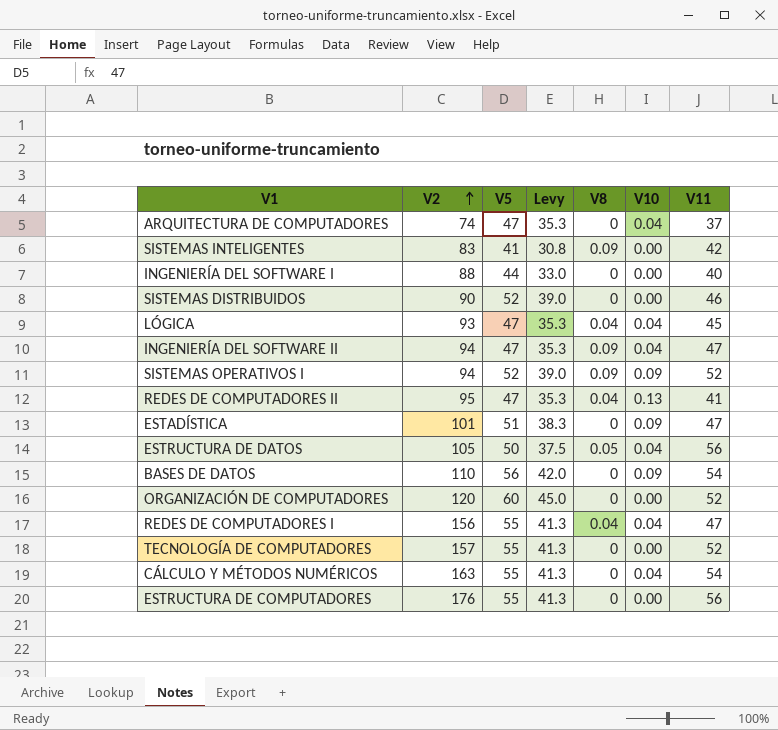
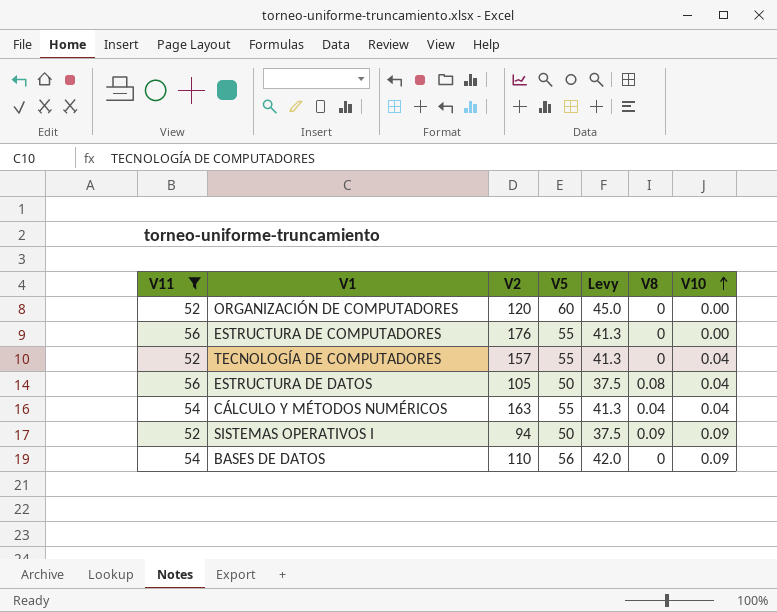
filter: none -> V11 >= 52
row order: V2 ascending -> V10 ascending
column V11 | position: 7 -> 1
TECNOLOGÍA DE COMPUTADORES | V10: 0.00 -> 0.04
ESTRUCTURA DE DATOS | V8: 0.05 -> 0.08
CÁLCULO Y MÉTODOS NUMÉRICOS | V8: 0 -> 0.04
SISTEMAS OPERATIVOS I | V5: 52 -> 50
SISTEMAS OPERATIVOS I | Levy: 39.0 -> 37.5

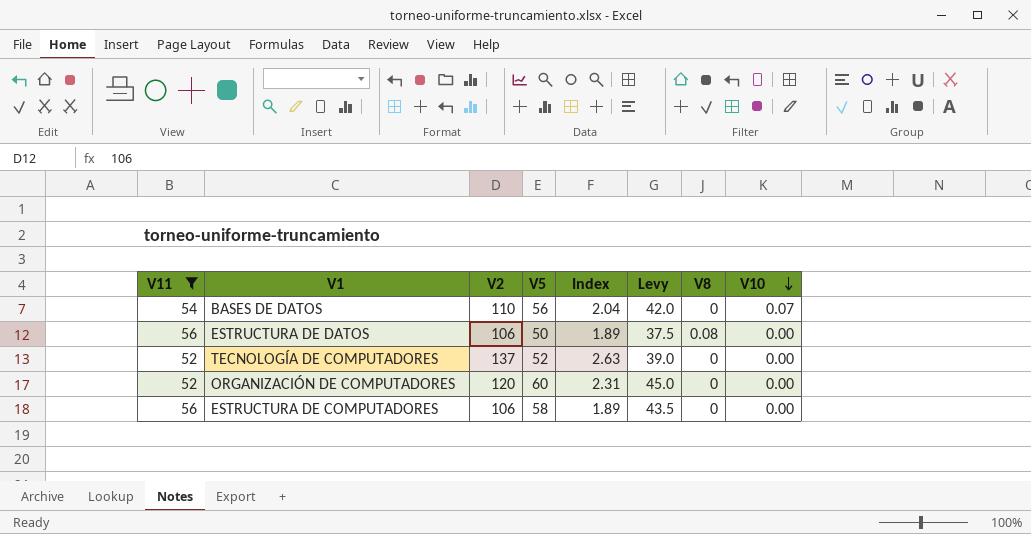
row order: V10 ascending -> V10 descending
column Index | formula: none -> [V2] / [V11]
row CÁLCULO Y MÉTODOS NUMÉRICOS: 54 | 163 | 55 | 41.3 | 0.04 | 0.04 -> none
row SISTEMAS OPERATIVOS I: 52 | 94 | 50 | 37.5 | 0.09 | 0.09 -> none
BASES DE DATOS | V10: 0.09 -> 0.07
ESTRUCTURA DE DATOS | V2: 105 -> 106
ESTRUCTURA DE DATOS | V10: 0.04 -> 0.00
TECNOLOGÍA DE COMPUTADORES | V2: 157 -> 137
TECNOLOGÍA DE COMPUTADORES | V5: 55 -> 52
TECNOLOGÍA DE COMPUTADORES | Levy: 41.3 -> 39.0
TECNOLOGÍA DE COMPUTADORES | V10: 0.04 -> 0.00
ESTRUCTURA DE COMPUTADORES | V2: 176 -> 106
ESTRUCTURA DE COMPUTADORES | V5: 55 -> 58
ESTRUCTURA DE COMPUTADORES | Levy: 41.3 -> 43.5

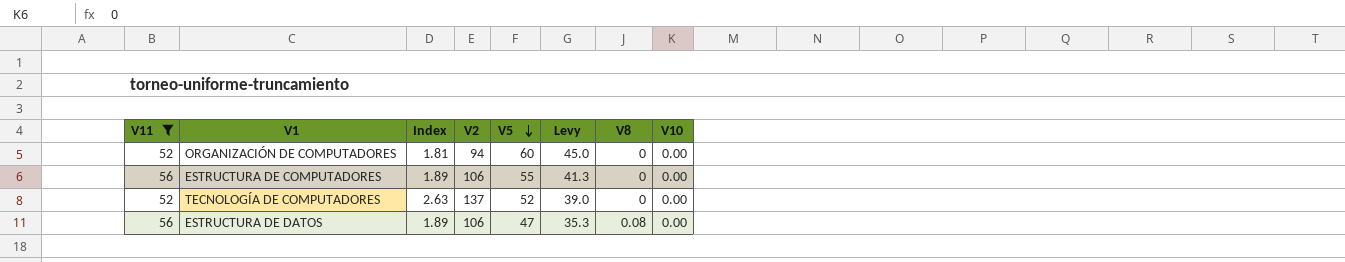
row order: V10 descending -> V5 descending
column Index | position: 5 -> 3
row BASES DE DATOS: 54 | 110 | 56 | 2.04 | 42.0 | 0 | 0.07 -> none
ORGANIZACIÓN DE COMPUTADORES | Index: 2.31 -> 1.81
ORGANIZACIÓN DE COMPUTADORES | V2: 120 -> 94
ESTRUCTURA DE COMPUTADORES | V5: 58 -> 55
ESTRUCTURA DE COMPUTADORES | Levy: 43.5 -> 41.3
ESTRUCTURA DE DATOS | V5: 50 -> 47
ESTRUCTURA DE DATOS | Levy: 37.5 -> 35.3

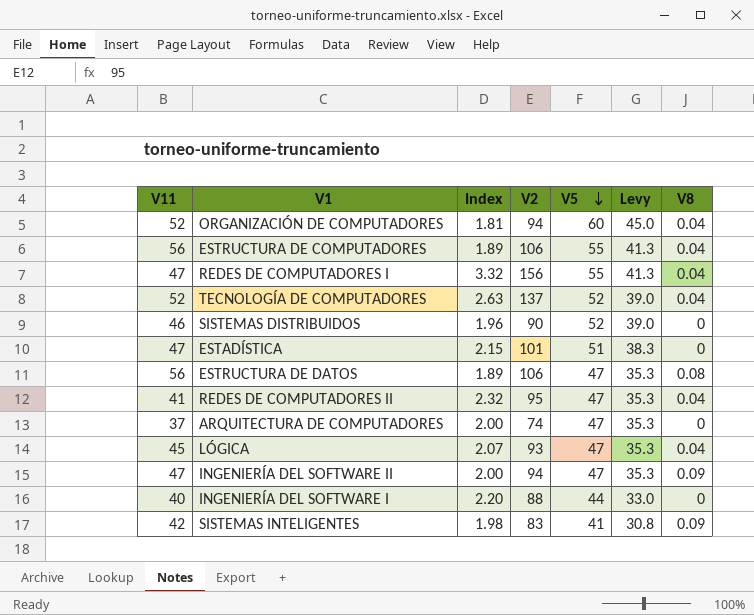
filter: V11 >= 52 -> none
column V10 | position: 8 -> none
ORGANIZACIÓN DE COMPUTADORES | V8: 0 -> 0.04
ESTRUCTURA DE COMPUTADORES | V8: 0 -> 0.04
TECNOLOGÍA DE COMPUTADORES | V8: 0 -> 0.04

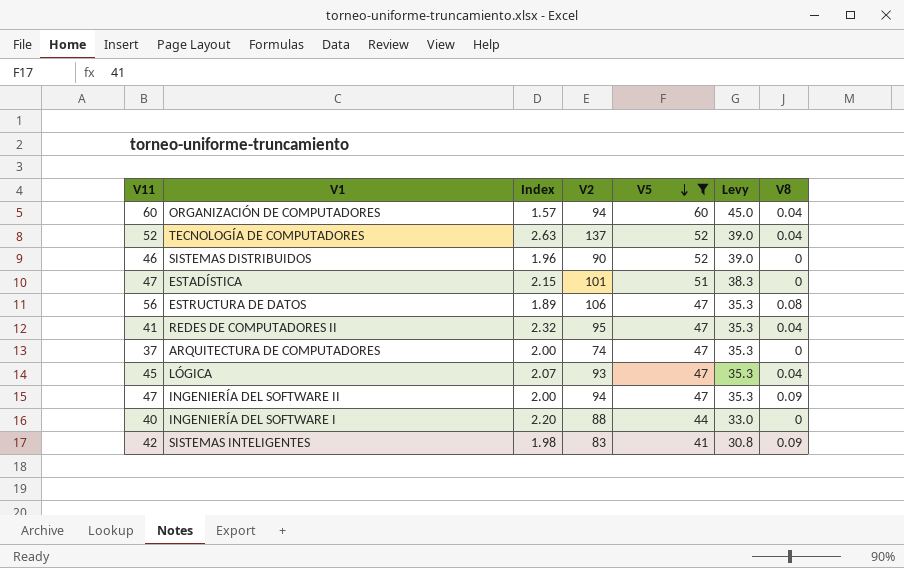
filter: none -> V5 != 55
ORGANIZACIÓN DE COMPUTADORES | V11: 52 -> 60
ORGANIZACIÓN DE COMPUTADORES | Index: 1.81 -> 1.57

